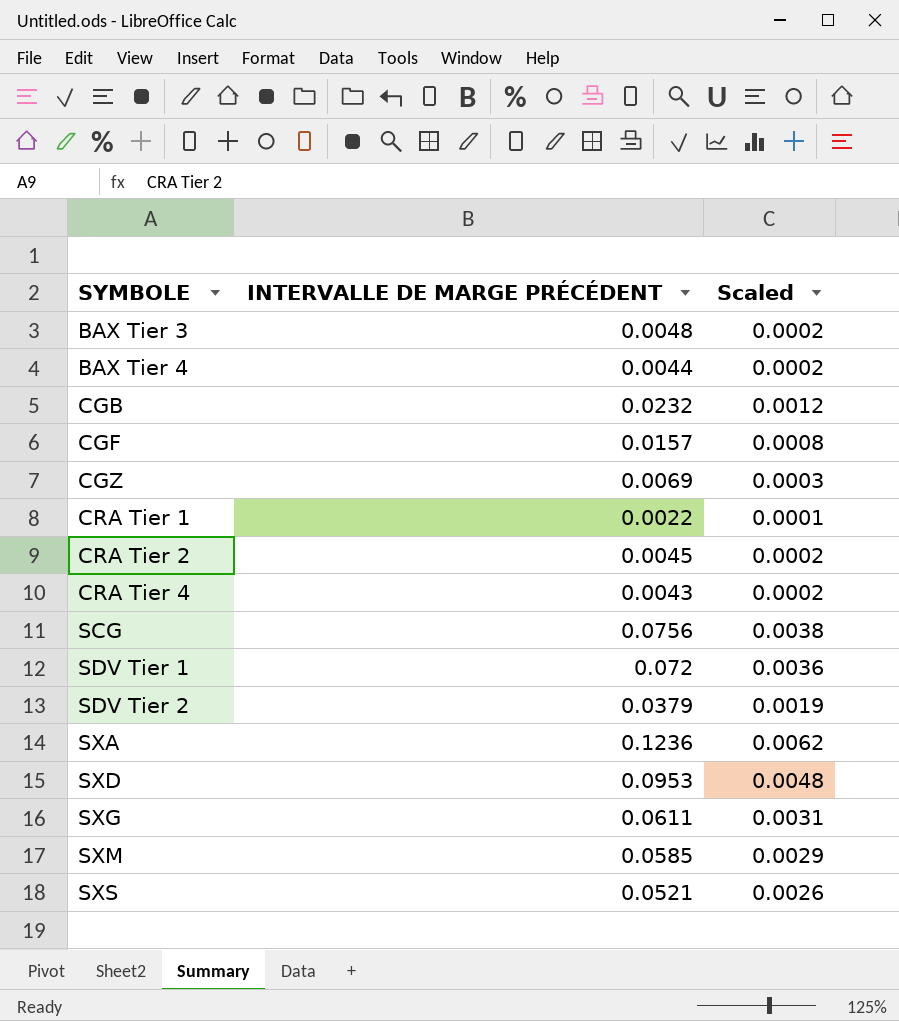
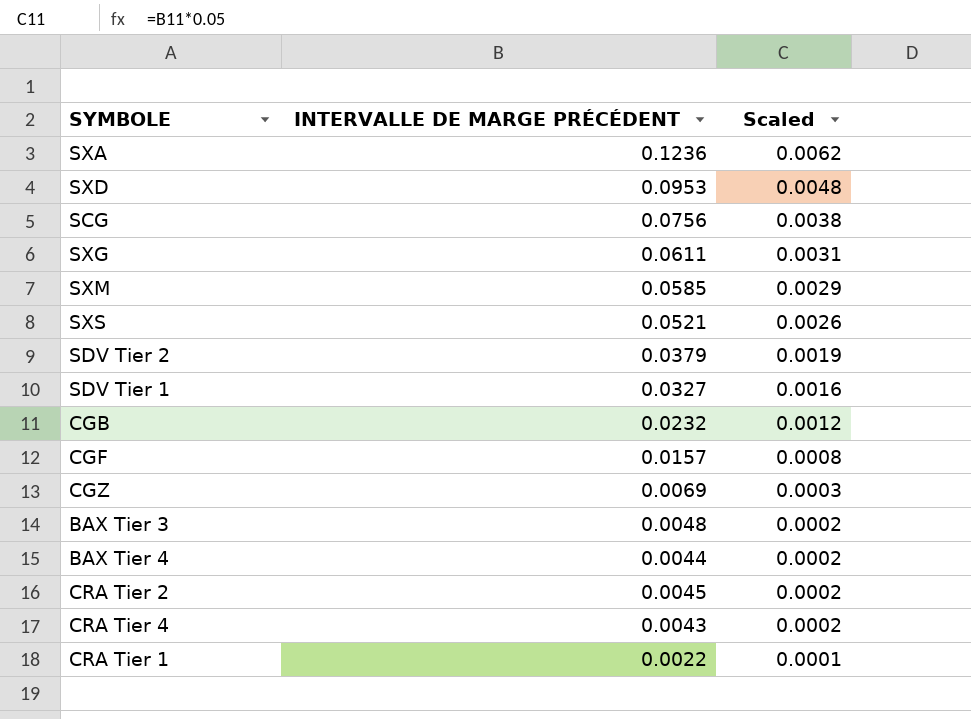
row order: SYMBOLE ascending -> Scaled descending
SDV Tier 1 | INTERVALLE DE MARGE PRÉCÉDENT: 0.072 -> 0.0327
SDV Tier 1 | Scaled: 0.0036 -> 0.0016

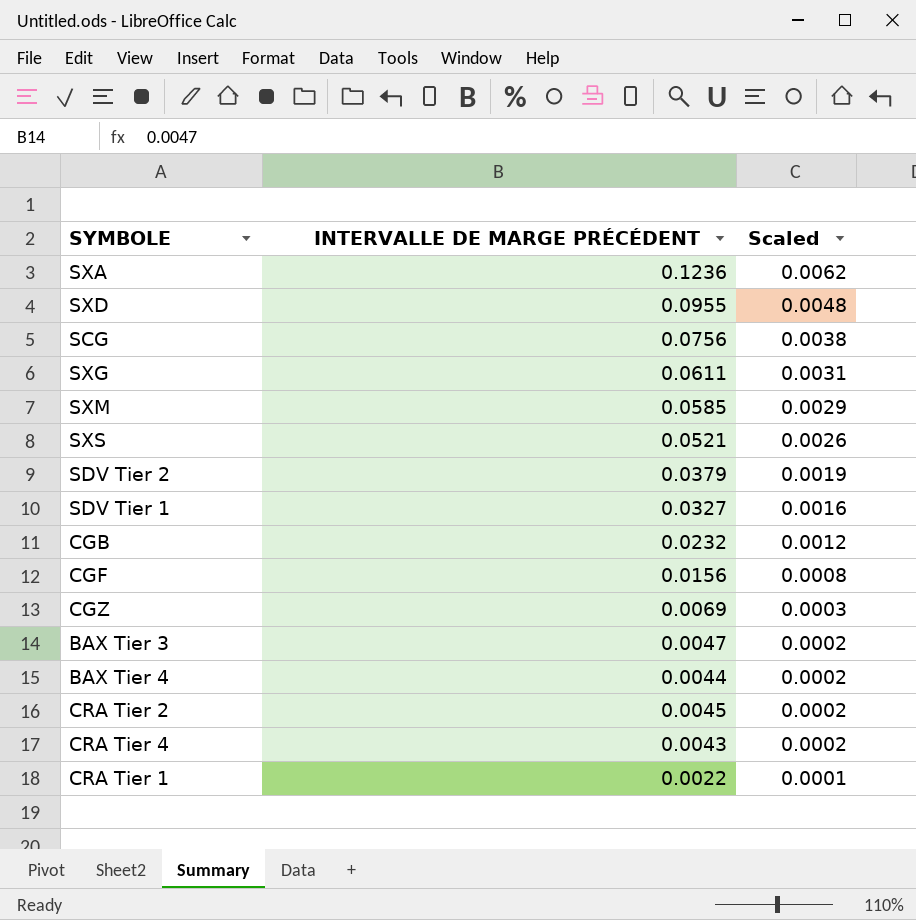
SXD | INTERVALLE DE MARGE PRÉCÉDENT: 0.0953 -> 0.0955
CGF | INTERVALLE DE MARGE PRÉCÉDENT: 0.0157 -> 0.0156
BAX Tier 3 | INTERVALLE DE MARGE PRÉCÉDENT: 0.0048 -> 0.0047

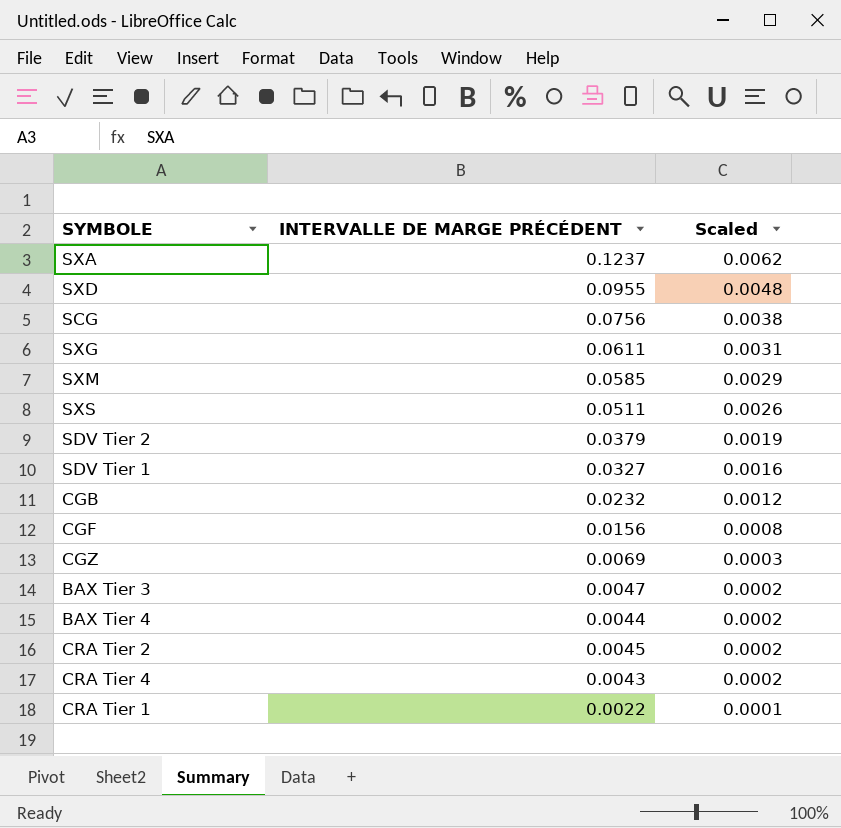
SXA | INTERVALLE DE MARGE PRÉCÉDENT: 0.1236 -> 0.1237
SXS | INTERVALLE DE MARGE PRÉCÉDENT: 0.0521 -> 0.0511

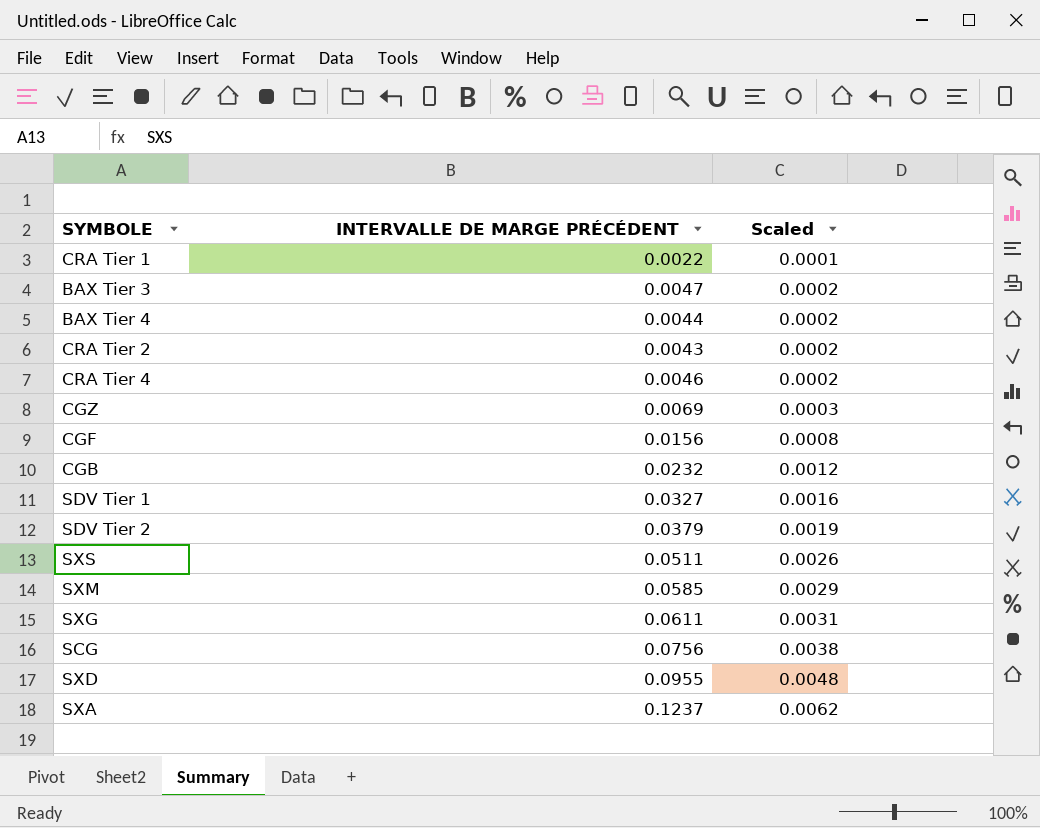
row order: Scaled descending -> Scaled ascending
CRA Tier 2 | INTERVALLE DE MARGE PRÉCÉDENT: 0.0045 -> 0.0043
CRA Tier 4 | INTERVALLE DE MARGE PRÉCÉDENT: 0.0043 -> 0.0046

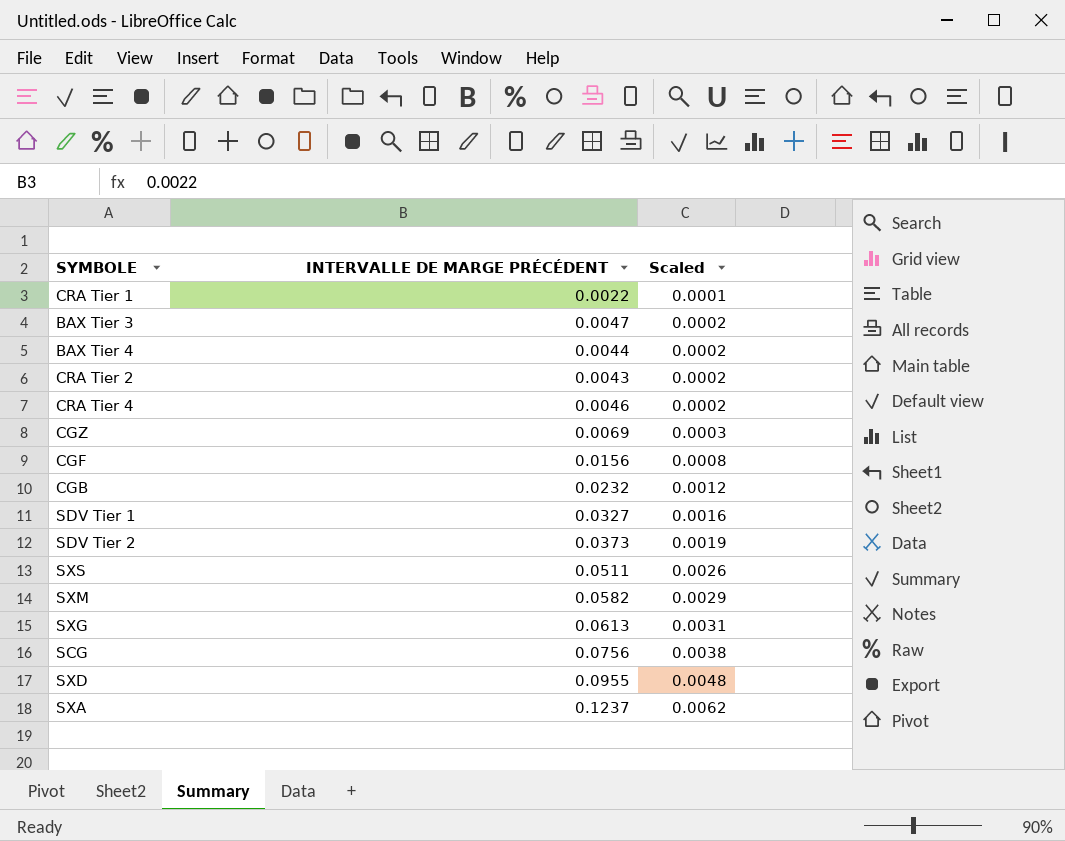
SDV Tier 2 | INTERVALLE DE MARGE PRÉCÉDENT: 0.0379 -> 0.0373
SXM | INTERVALLE DE MARGE PRÉCÉDENT: 0.0585 -> 0.0582
SXG | INTERVALLE DE MARGE PRÉCÉDENT: 0.0611 -> 0.0613

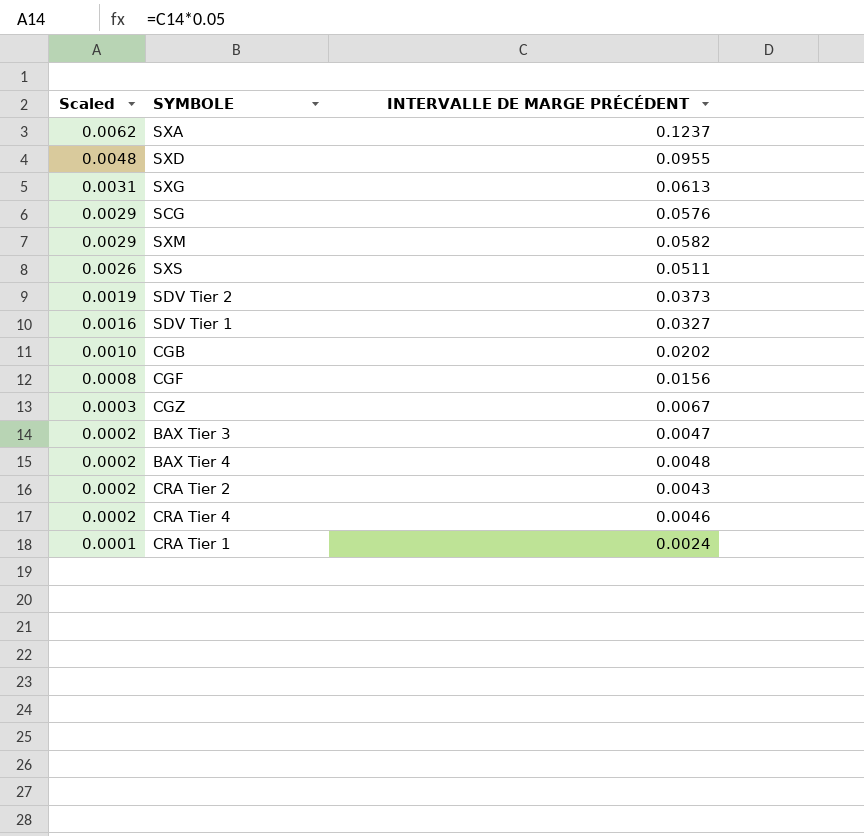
row order: Scaled ascending -> Scaled descending
column Scaled | position: 3 -> 1
SCG | Scaled: 0.0038 -> 0.0029
SCG | INTERVALLE DE MARGE PRÉCÉDENT: 0.0756 -> 0.0576
CGB | Scaled: 0.0012 -> 0.0010
CGB | INTERVALLE DE MARGE PRÉCÉDENT: 0.0232 -> 0.0202
CGZ | INTERVALLE DE MARGE PRÉCÉDENT: 0.0069 -> 0.0067
BAX Tier 4 | INTERVALLE DE MARGE PRÉCÉDENT: 0.0044 -> 0.0048
CRA Tier 1 | INTERVALLE DE MARGE PRÉCÉDENT: 0.0022 -> 0.0024

